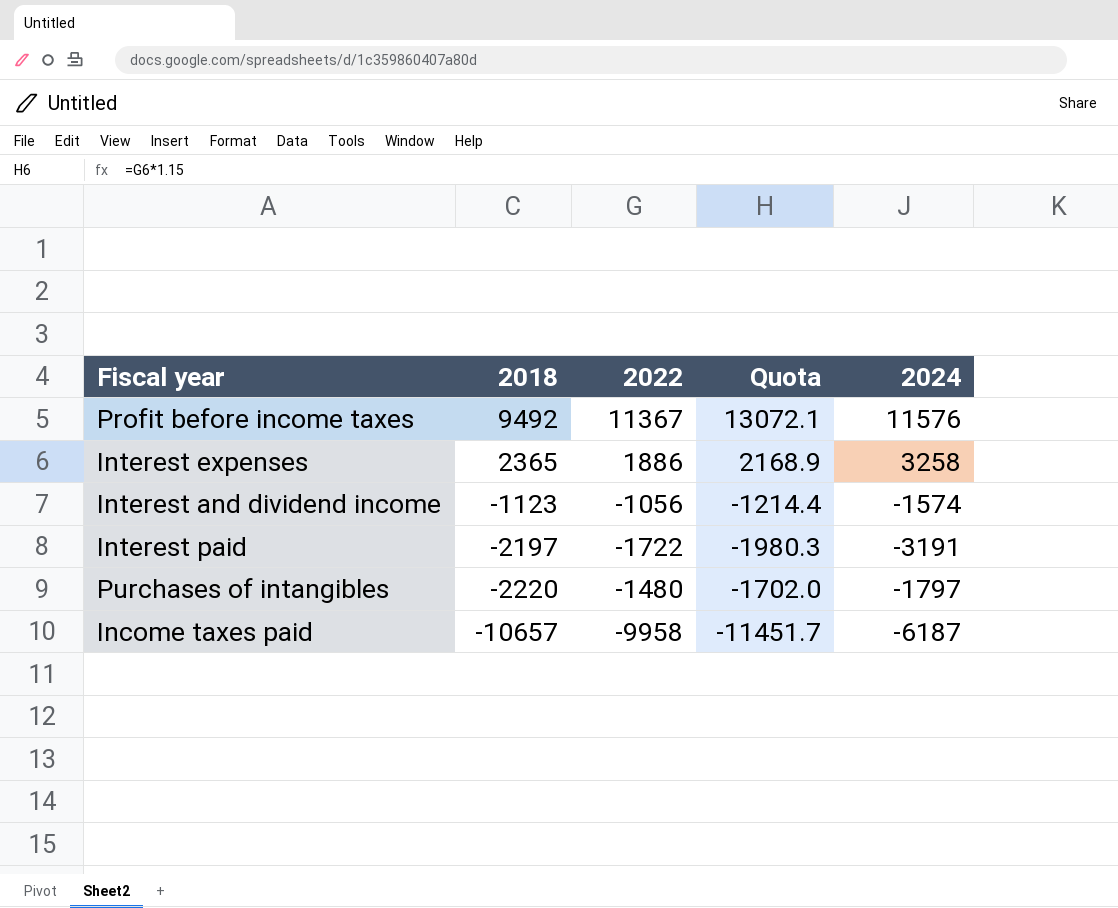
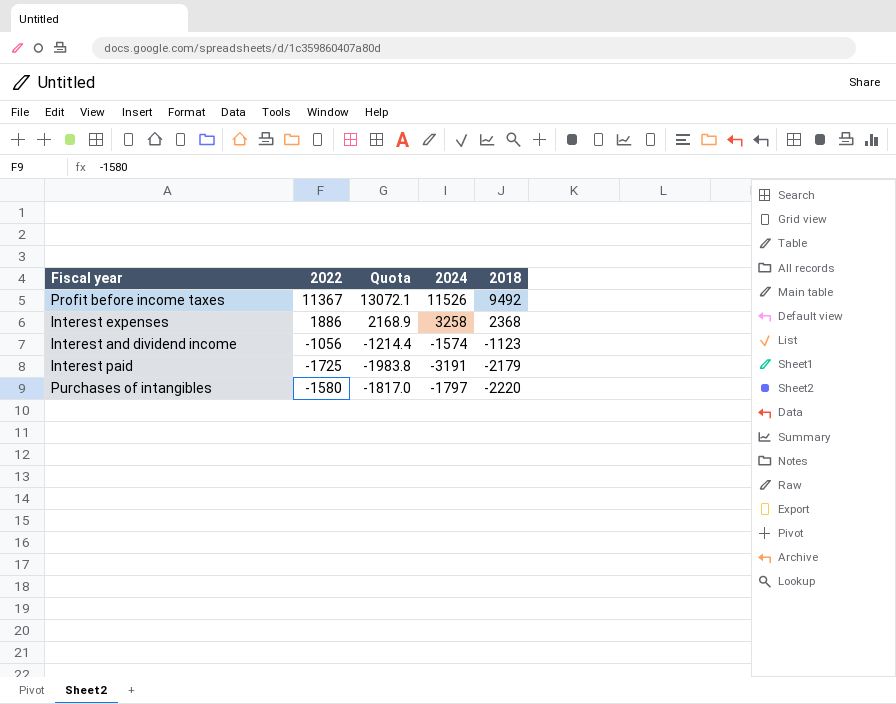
column 2018 | position: 2 -> 5
row Income taxes paid: -10657 | -9958 | -11451.7 | -6187 -> none
Profit before income taxes | 2024: 11576 -> 11526
Interest expenses | 2018: 2365 -> 2368
Interest paid | 2022: -1722 -> -1725
Interest paid | Quota: -1980.3 -> -1983.8
Interest paid | 2018: -2197 -> -2179
Purchases of intangibles | 2022: -1480 -> -1580
Purchases of intangibles | Quota: -1702.0 -> -1817.0

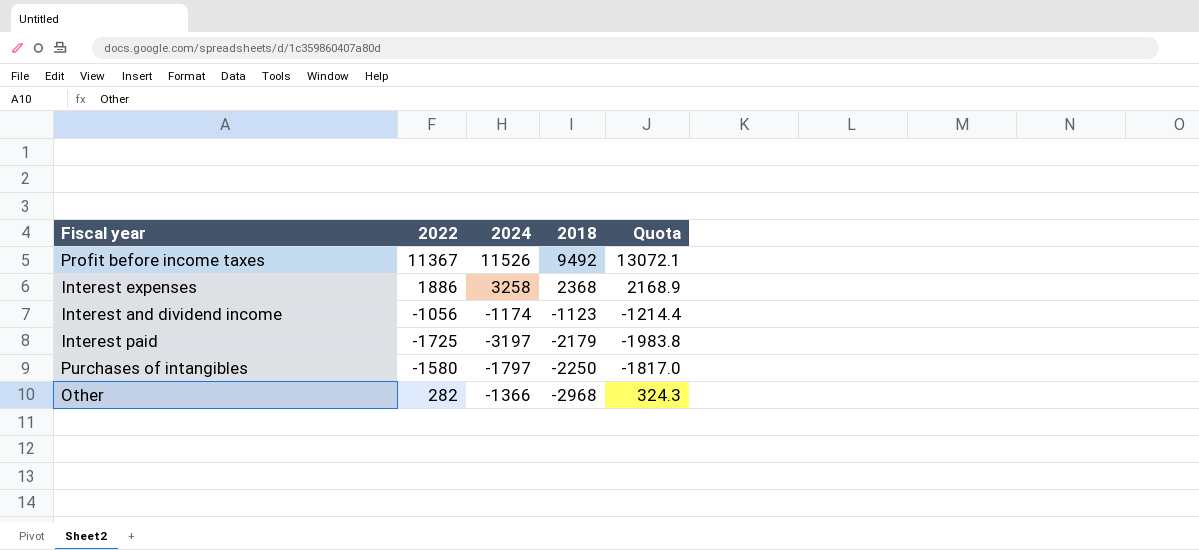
column Quota | position: 3 -> 5
Interest and dividend income | 2024: -1574 -> -1174
Interest paid | 2024: -3191 -> -3197
Purchases of intangibles | 2018: -2220 -> -2250
row Other: none -> 282 | -1366 | -2968 | 324.3

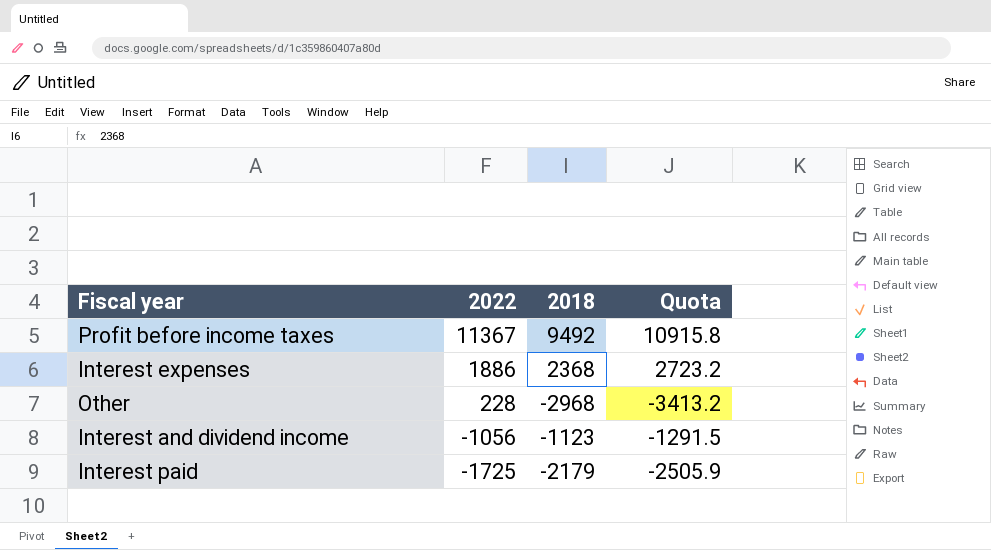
row order: 2018 descending -> 2022 descending
column 2024 | position: 3 -> none
column Quota | formula: [2022] * 1.15 -> [2018] * 1.15
row Purchases of intangibles: -1580 | -1797 | -2250 | -1817.0 -> none
Other | 2022: 282 -> 228

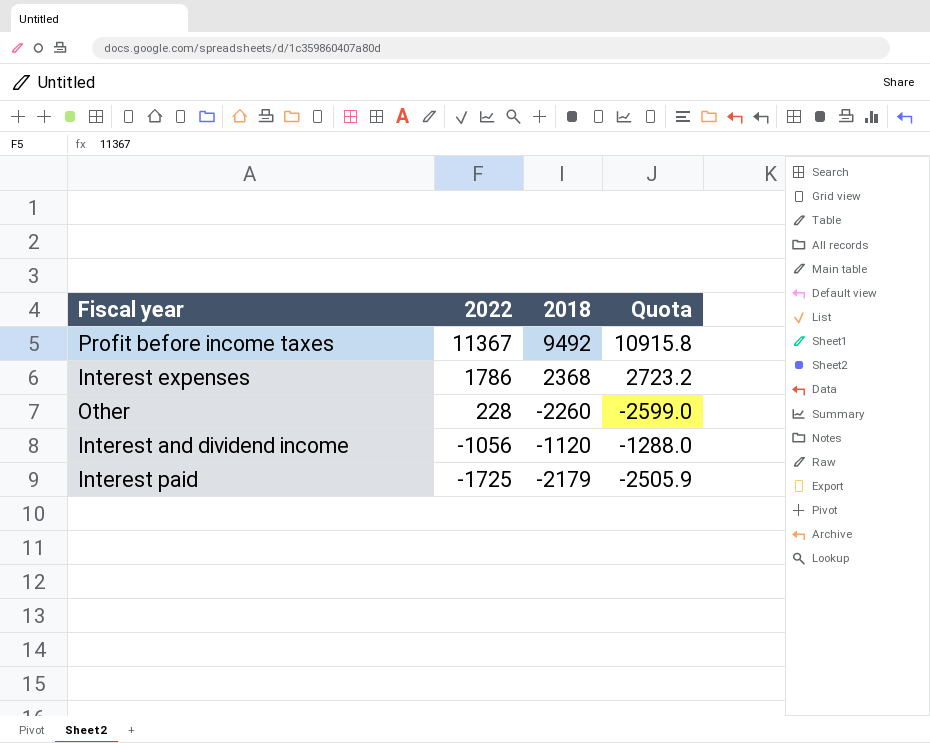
Interest expenses | 2022: 1886 -> 1786
Other | 2018: -2968 -> -2260
Other | Quota: -3413.2 -> -2599.0
Interest and dividend income | 2018: -1123 -> -1120
Interest and dividend income | Quota: -1291.5 -> -1288.0

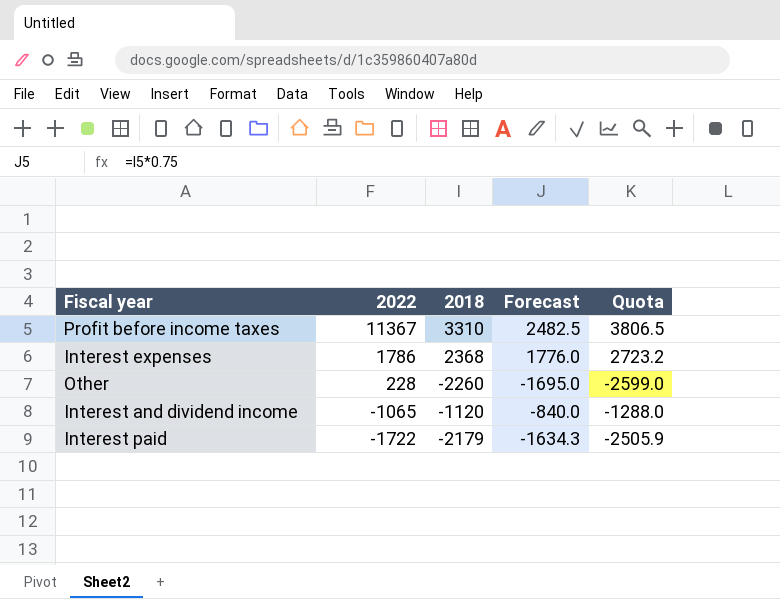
column Forecast | formula: none -> [2018] * 0.75
Profit before income taxes | 2018: 9492 -> 3310
Profit before income taxes | Quota: 10915.8 -> 3806.5
Interest and dividend income | 2022: -1056 -> -1065
Interest paid | 2022: -1725 -> -1722

